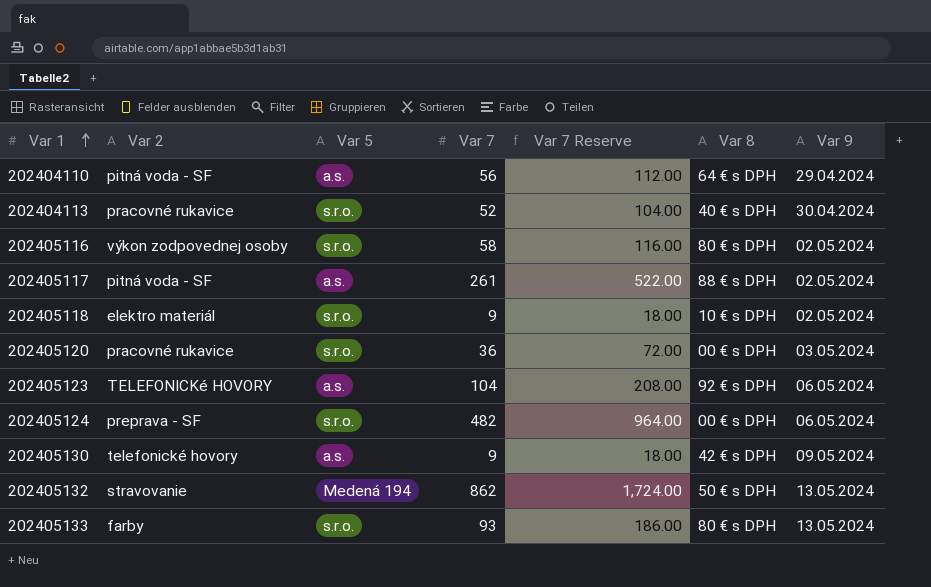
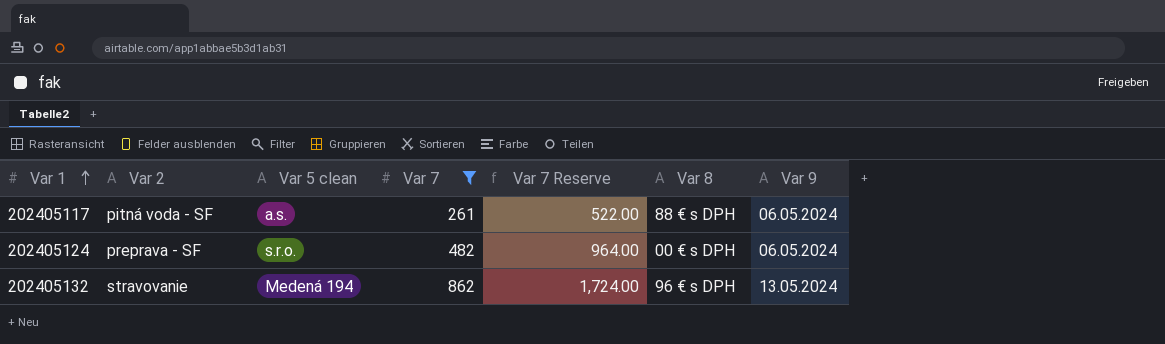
filter: none -> Var 7 >= 261
column name: Var 5 -> Var 5 clean
202405117 | Var 9: 02.05.2024 -> 06.05.2024
202405132 | Var 8: 50 € s DPH -> 96 € s DPH

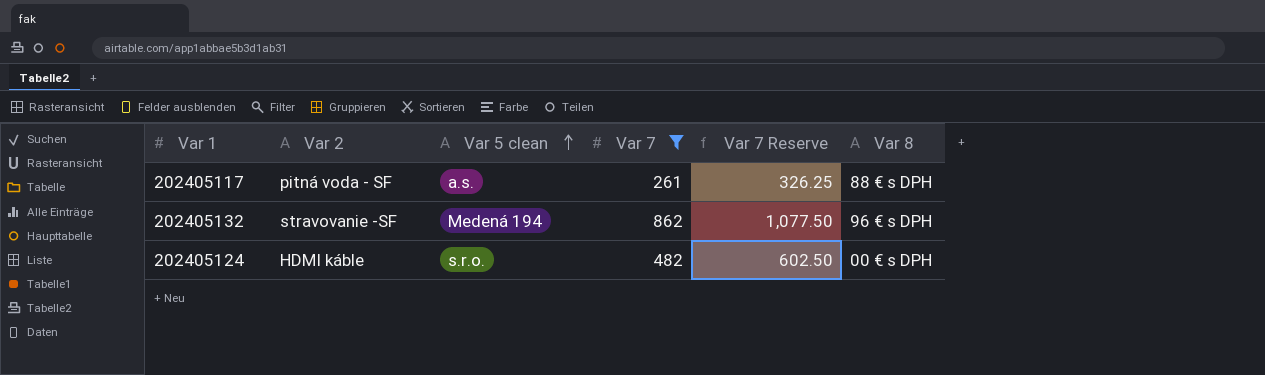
row order: Var 1 ascending -> Var 5 clean ascending
column Var 9 | position: 7 -> none
column Var 7 Reserve | formula: [Var 7] * 2 -> [Var 7] * 1.25
202405132 | Var 2: stravovanie -> stravovanie -SF
202405124 | Var 2: preprava - SF -> HDMI káble

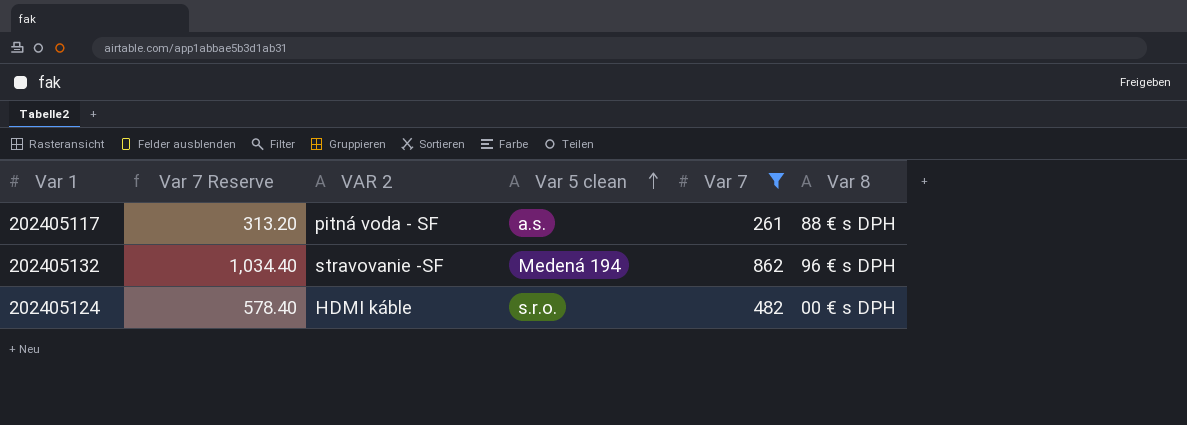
column Var 7 Reserve | formula: [Var 7] * 1.25 -> [Var 7] * 1.2
column Var 7 Reserve | position: 5 -> 2
column name: Var 2 -> VAR 2

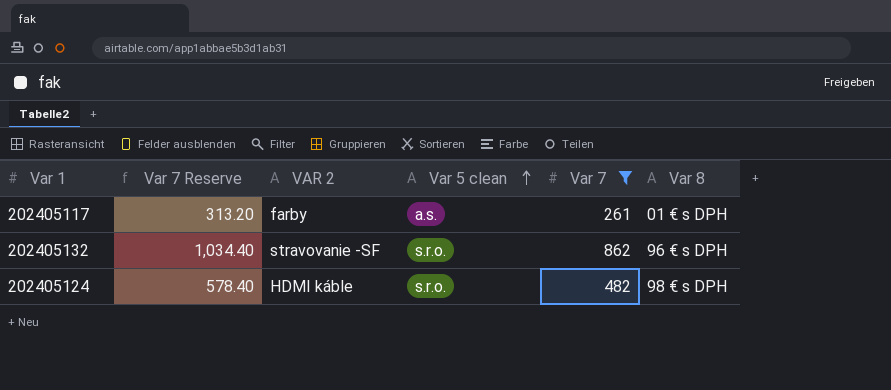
202405117 | VAR 2: pitná voda - SF -> farby
202405117 | Var 8: 88 € s DPH -> 01 € s DPH
202405132 | Var 5 clean: Medená 194 -> s.r.o.
202405124 | Var 8: 00 € s DPH -> 98 € s DPH

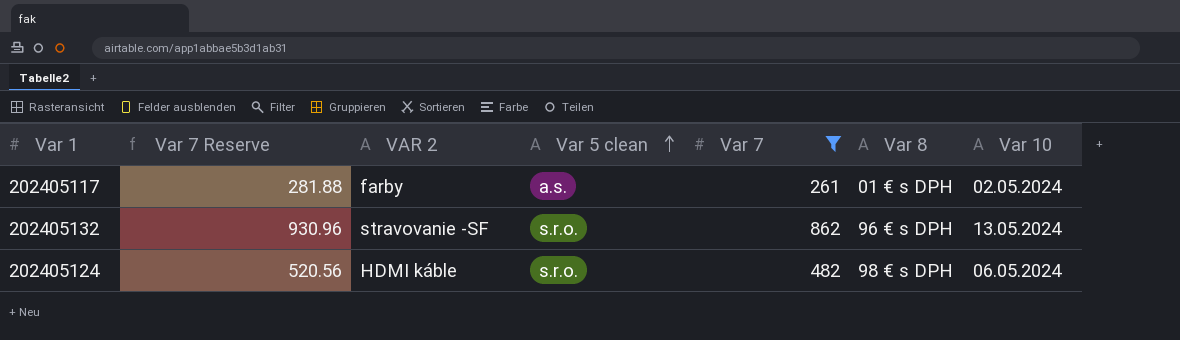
column Var 7 Reserve | formula: [Var 7] * 1.2 -> [Var 7] * 1.08
column Var 10 | position: none -> 7

